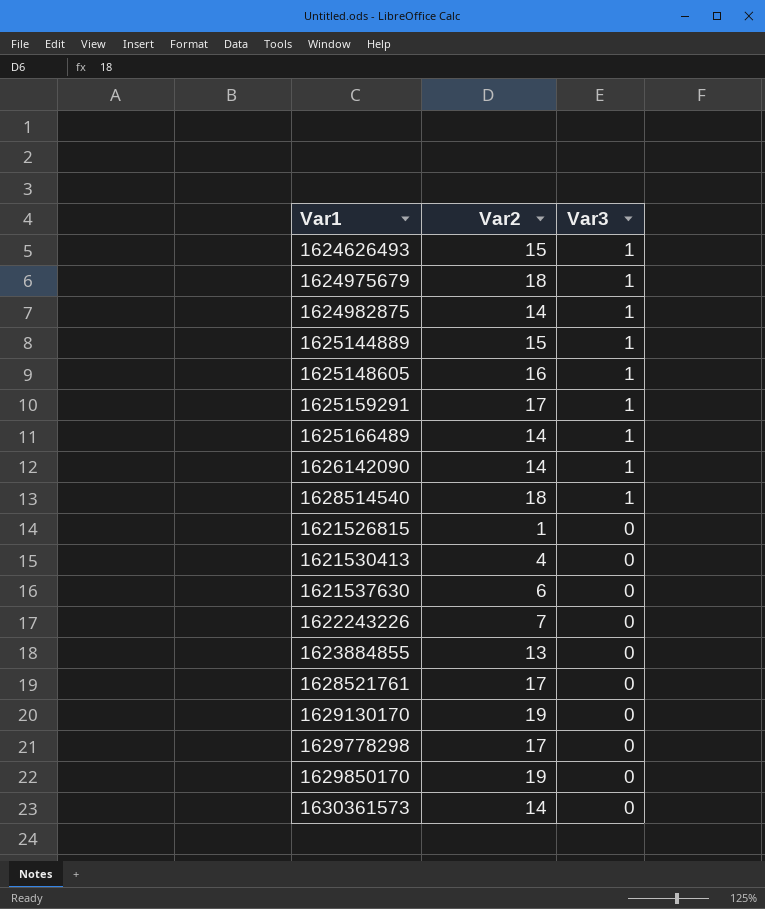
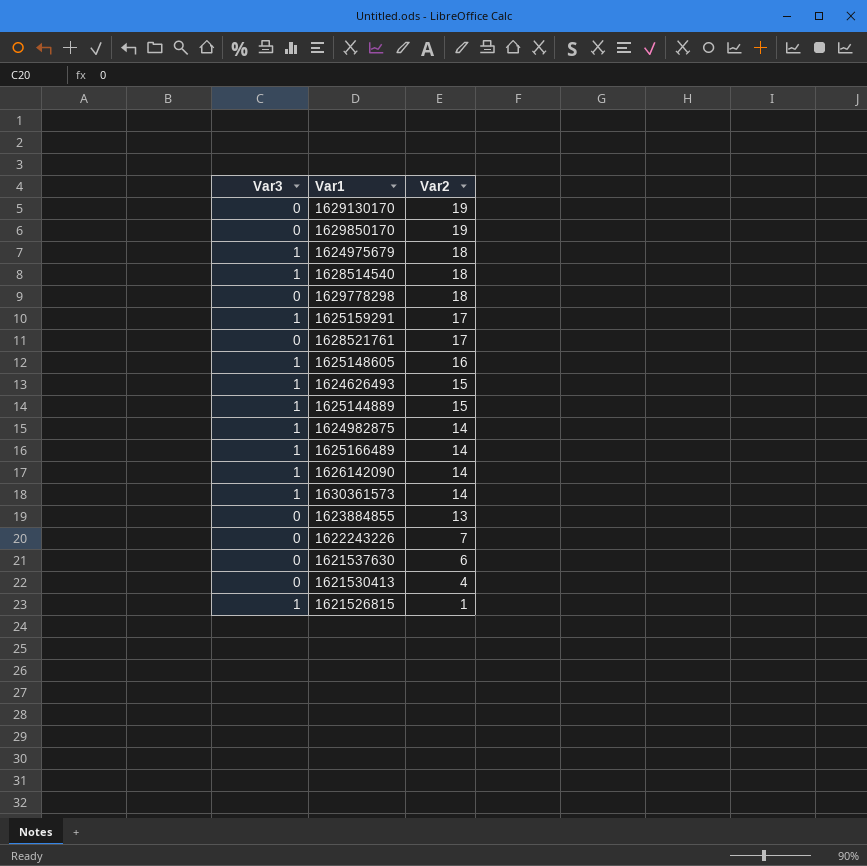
row order: Var3 descending -> Var2 descending
column Var3 | position: 3 -> 1
1629778298 | Var2: 17 -> 18
1630361573 | Var3: 0 -> 1
1621526815 | Var3: 0 -> 1

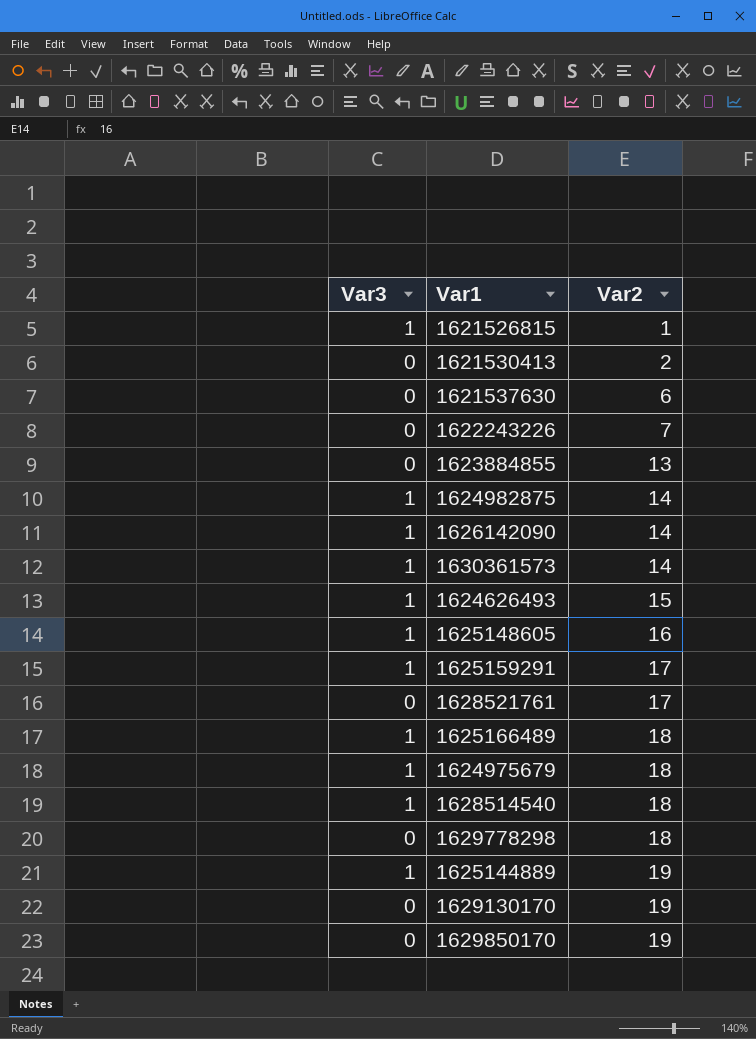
row order: Var2 descending -> Var2 ascending
1621530413 | Var2: 4 -> 2
1625166489 | Var2: 14 -> 18
1625144889 | Var2: 15 -> 19

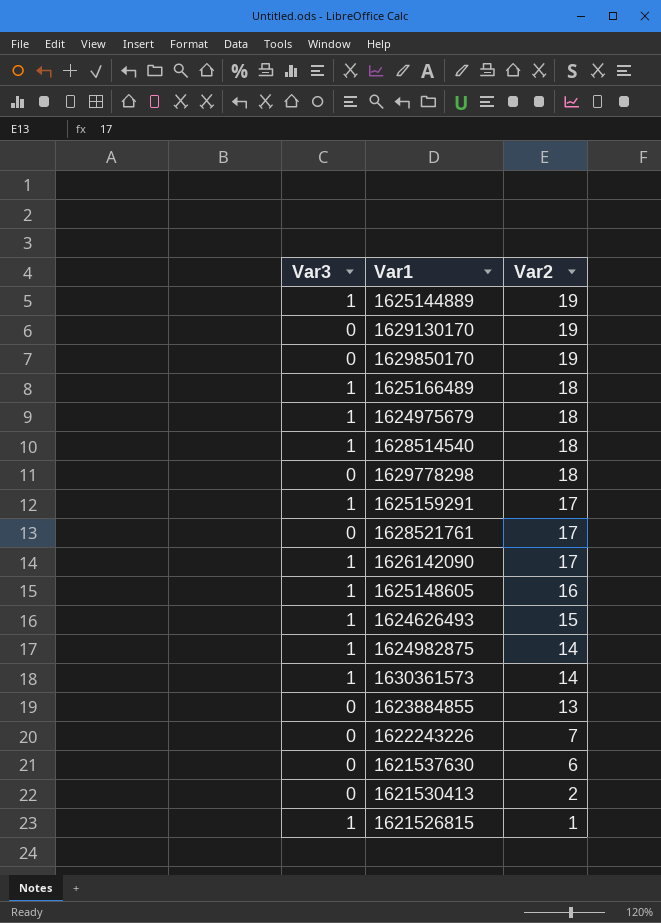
row order: Var2 ascending -> Var2 descending
1626142090 | Var2: 14 -> 17

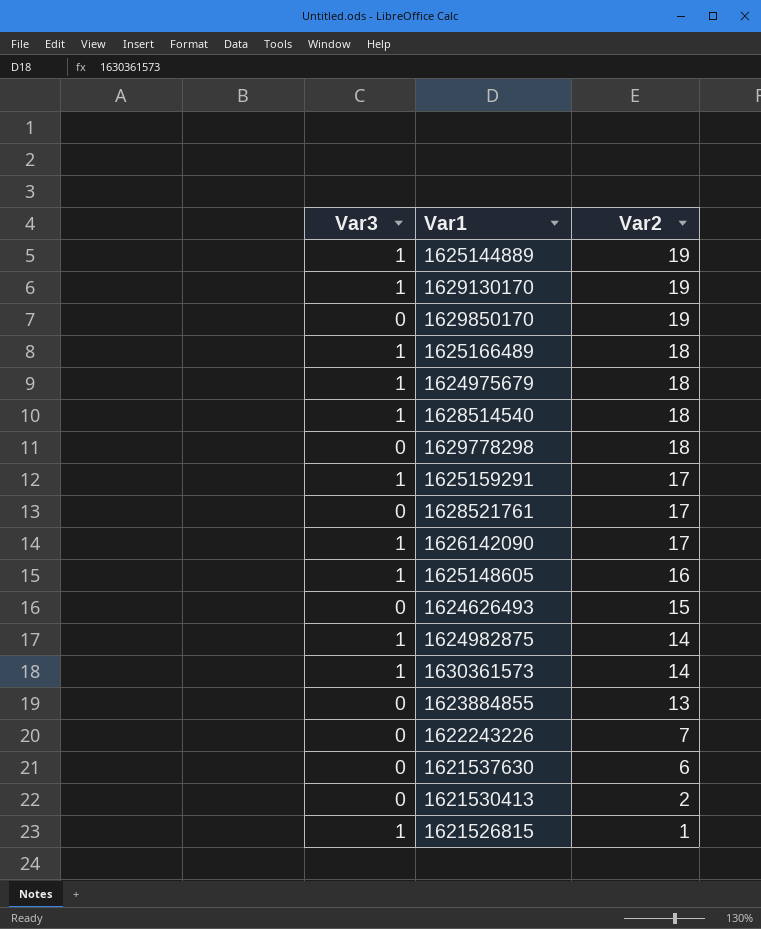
1629130170 | Var3: 0 -> 1
1624626493 | Var3: 1 -> 0

